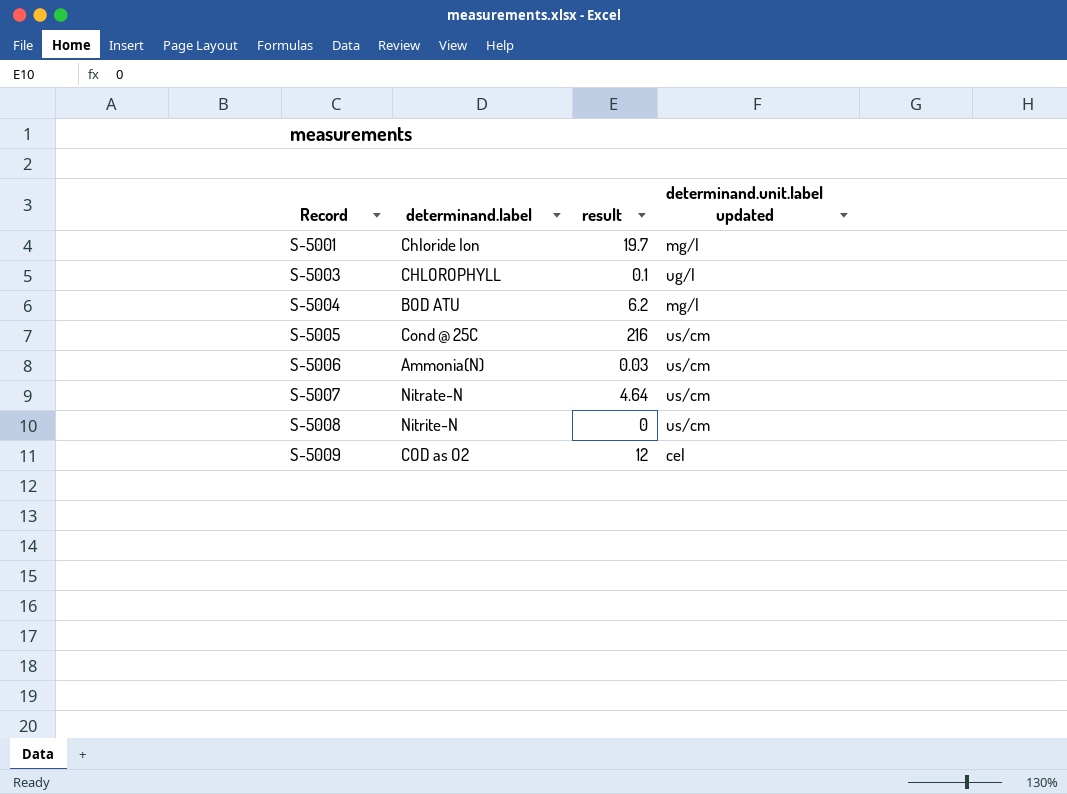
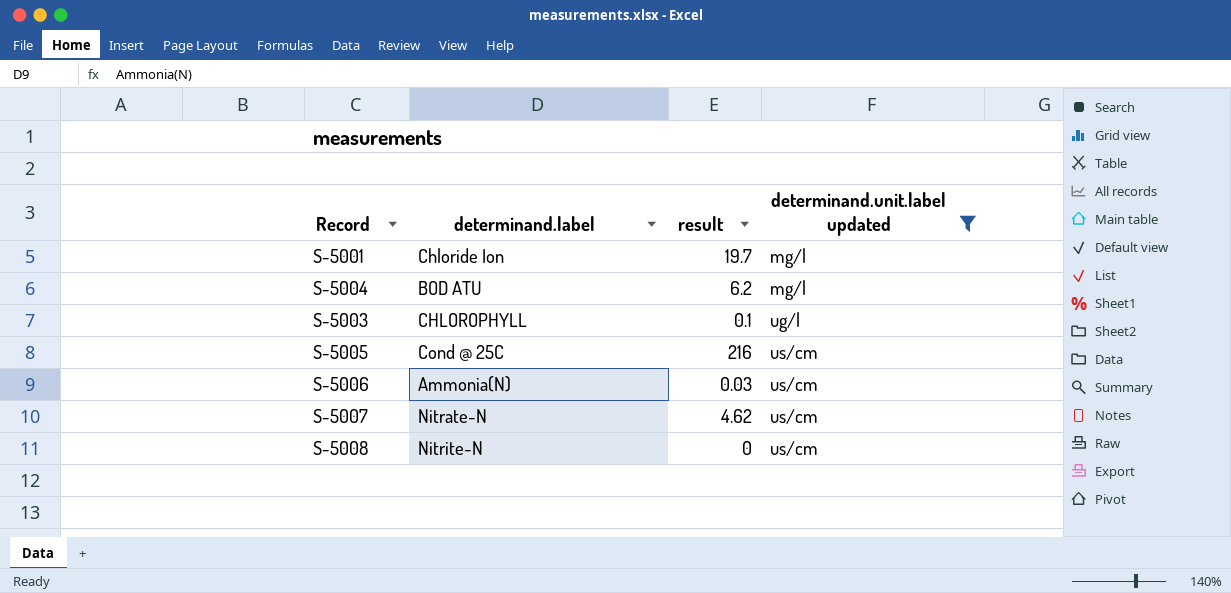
filter: none -> determinand.unit.label updated != cel
row order: Record ascending -> determinand.unit.label updated ascending
S-5007 | result: 4.64 -> 4.62

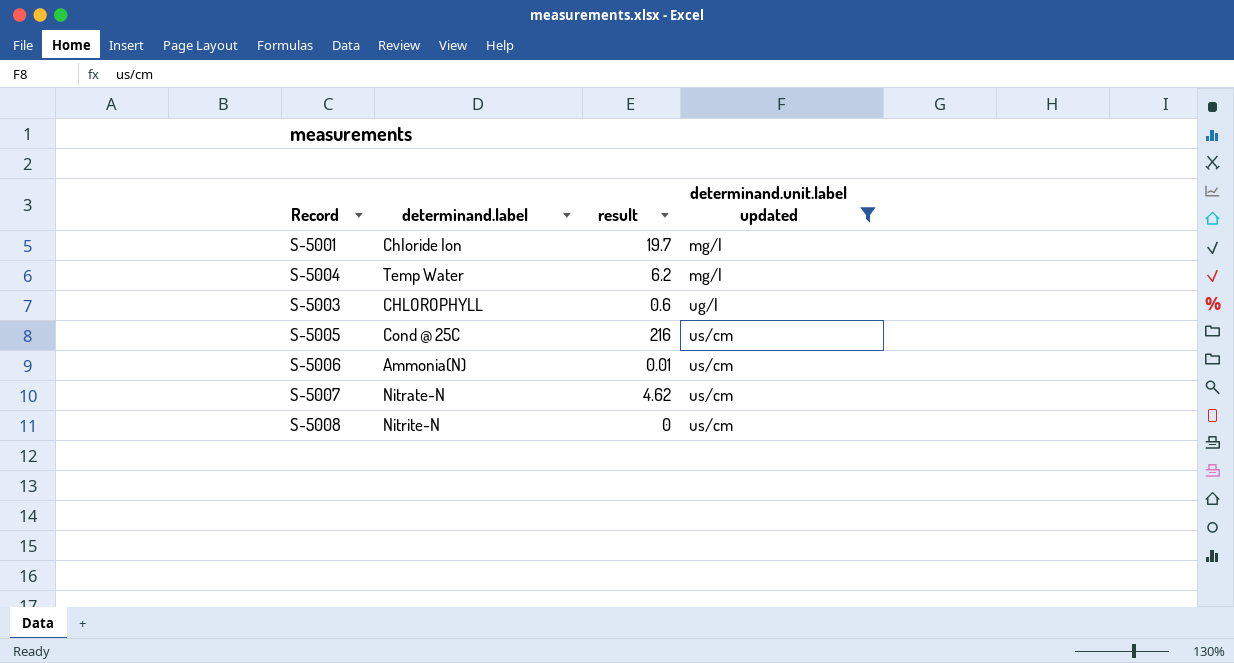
S-5004 | determinand.label: BOD ATU -> Temp Water
S-5003 | result: 0.1 -> 0.6
S-5006 | result: 0.03 -> 0.01

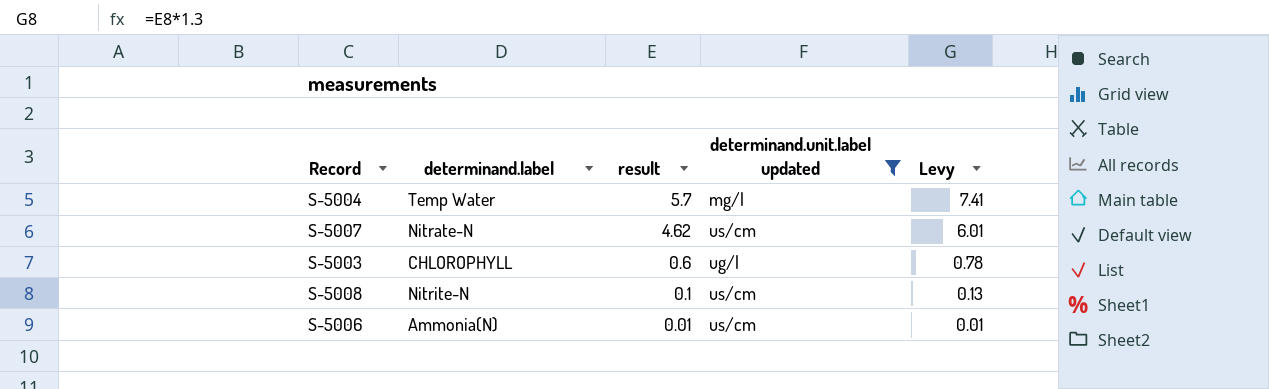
row order: determinand.unit.label updated ascending -> result descending
column Levy | formula: none -> [result] * 1.3
row S-5001: Chloride Ion | 19.7 | mg/l -> none
row S-5005: Cond @ 25C | 216 | us/cm -> none
S-5004 | result: 6.2 -> 5.7
S-5008 | result: 0 -> 0.1

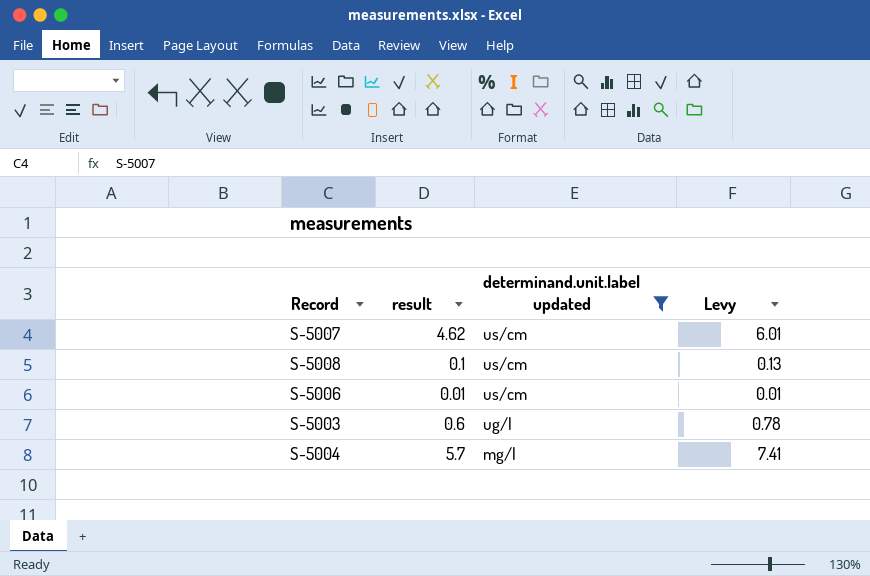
row order: result descending -> determinand.unit.label updated descending
column determinand.label | position: 2 -> none

